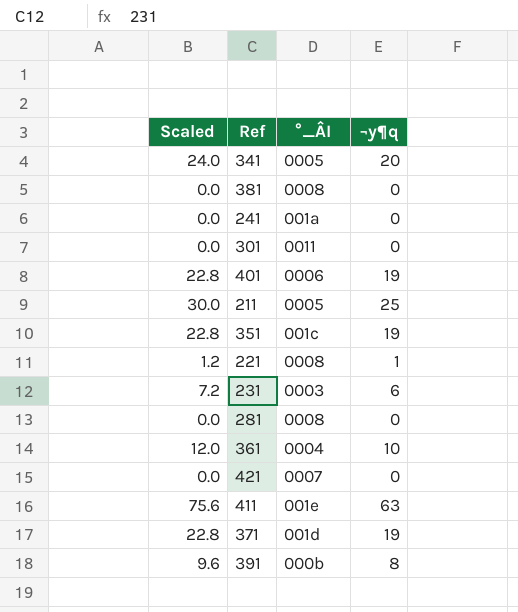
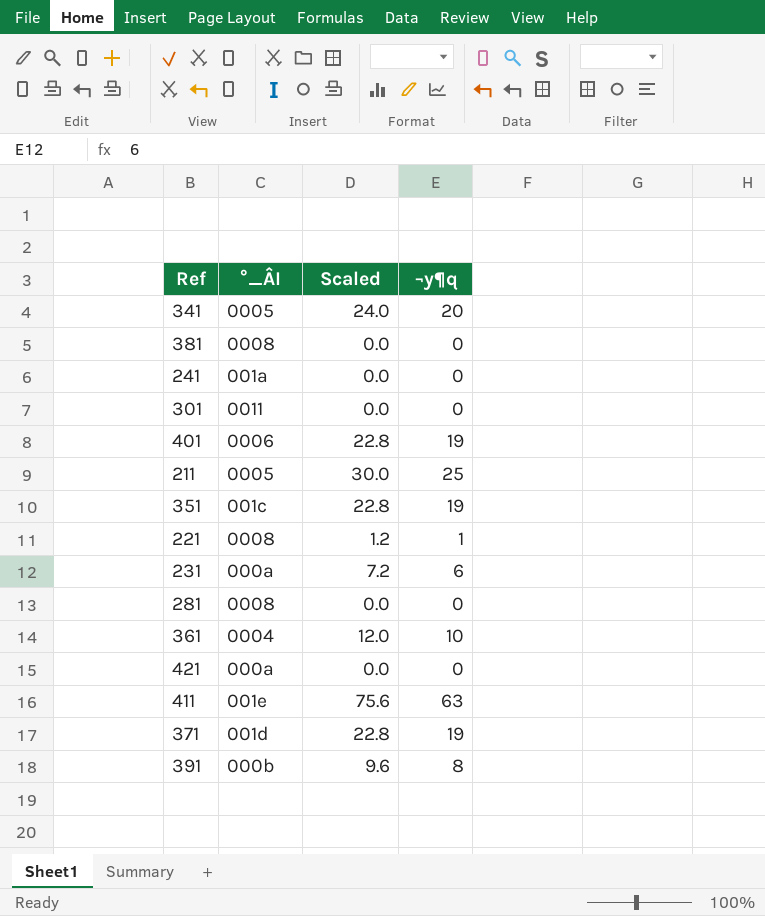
column Scaled | position: 1 -> 3
231 | °_ÂI: 0003 -> 000a
421 | °_ÂI: 0007 -> 000a

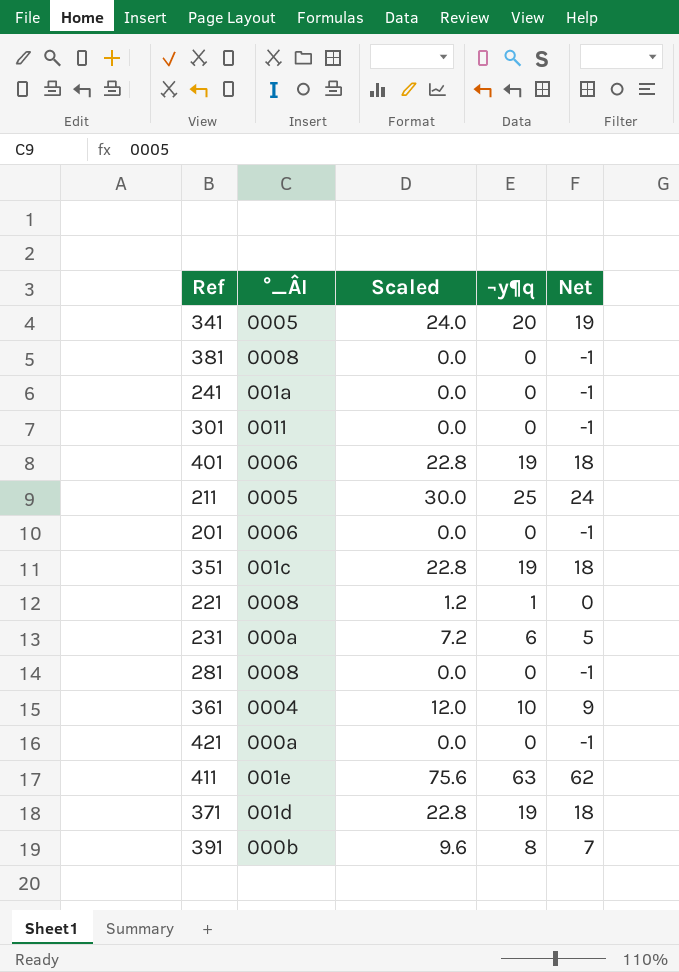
column Net | formula: none -> [¬y¶q] - 1
row 201: none -> 0006 | 0.0 | 0 | -1

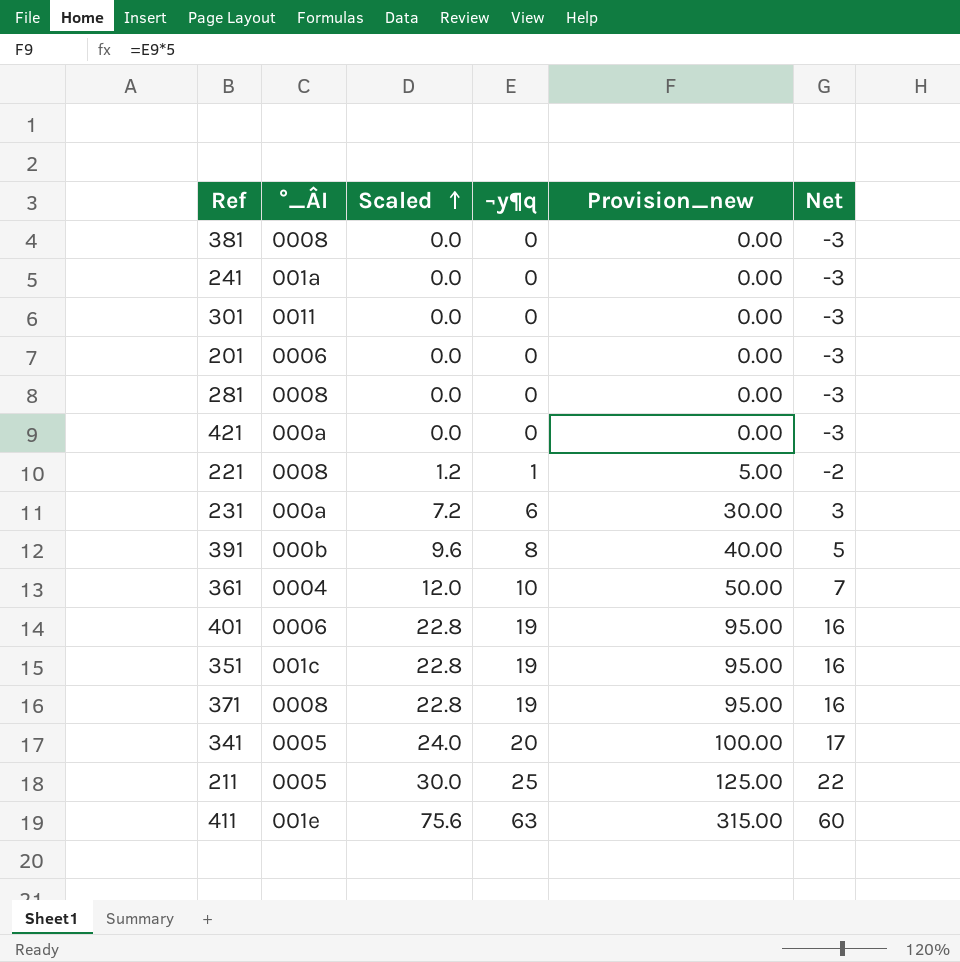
row order: none -> Scaled ascending
column Provision_new | formula: none -> [¬y¶q] * 5
column Net | formula: [¬y¶q] - 1 -> [¬y¶q] - 3
371 | °_ÂI: 001d -> 0008

